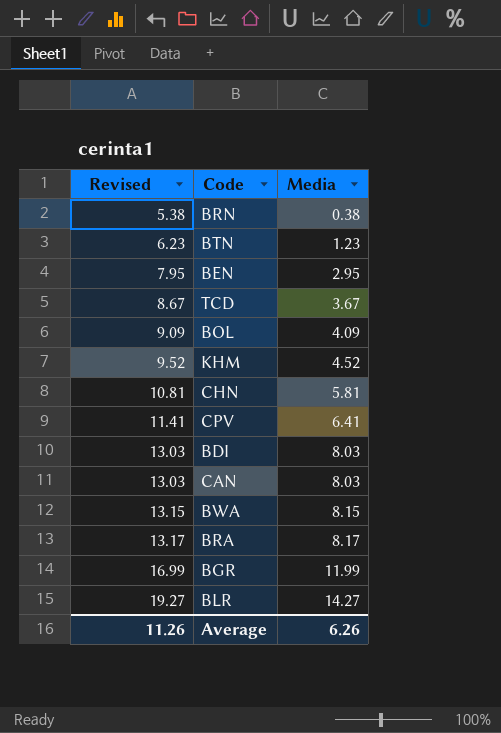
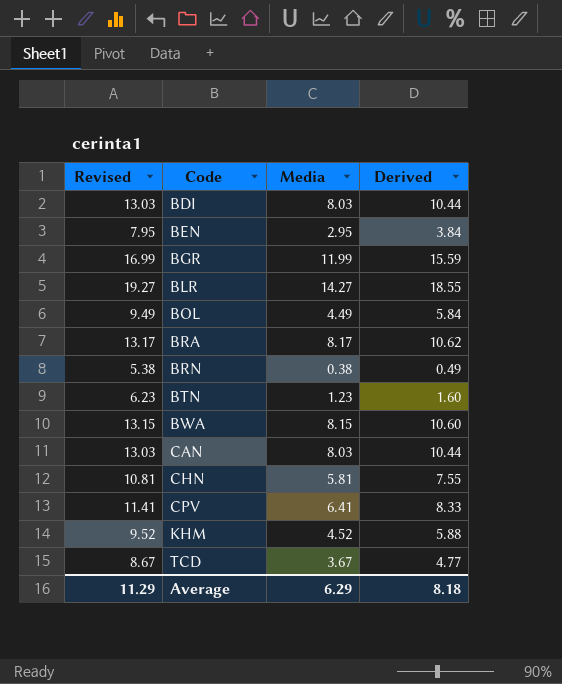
row order: Revised ascending -> Code ascending
column Derived | formula: none -> [Media] * 1.3
BOL | Revised: 9.09 -> 9.49
BOL | Media: 4.09 -> 4.49
Average | Revised: 11.26 -> 11.29
Average | Media: 6.26 -> 6.29

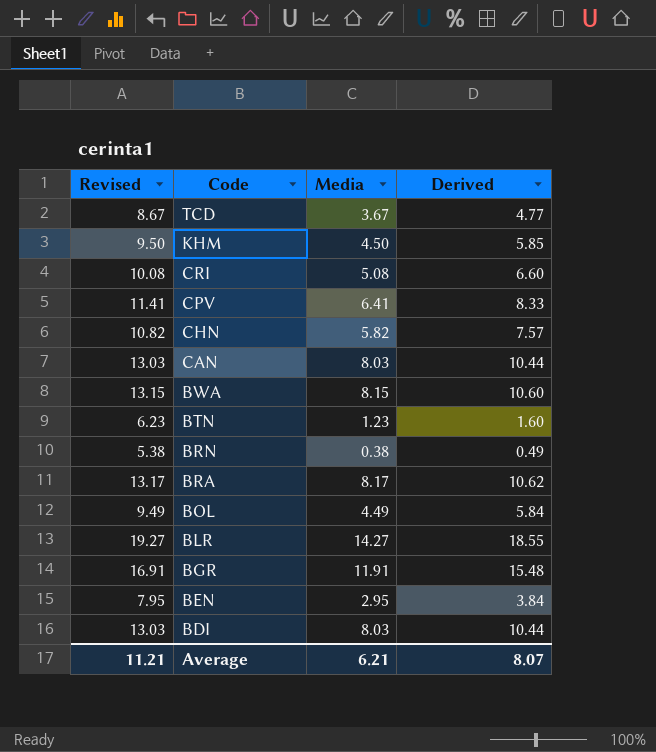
row order: Code ascending -> Code descending
KHM | Revised: 9.52 -> 9.50
KHM | Media: 4.52 -> 4.50
KHM | Derived: 5.88 -> 5.85
row CRI: none -> 10.08 | 5.08 | 6.60
CHN | Revised: 10.81 -> 10.82
CHN | Media: 5.81 -> 5.82
CHN | Derived: 7.55 -> 7.57
BGR | Revised: 16.99 -> 16.91
BGR | Media: 11.99 -> 11.91
BGR | Derived: 15.59 -> 15.48
Average | Revised: 11.29 -> 11.21
Average | Media: 6.29 -> 6.21
Average | Derived: 8.18 -> 8.07

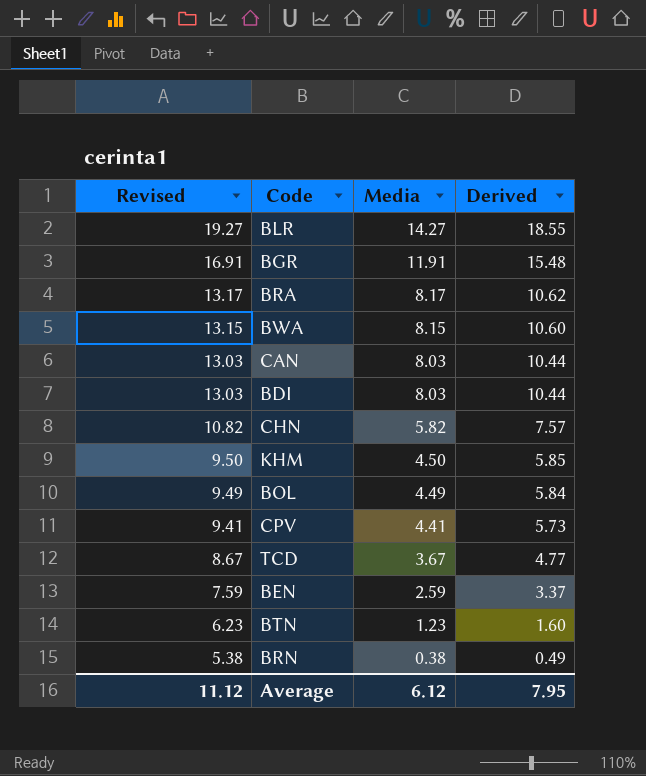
row order: Code descending -> Revised descending
row CRI: 10.08 | 5.08 | 6.60 -> none
CPV | Revised: 11.41 -> 9.41
CPV | Media: 6.41 -> 4.41
CPV | Derived: 8.33 -> 5.73
BEN | Revised: 7.95 -> 7.59
BEN | Media: 2.95 -> 2.59
BEN | Derived: 3.84 -> 3.37
Average | Revised: 11.21 -> 11.12
Average | Media: 6.21 -> 6.12
Average | Derived: 8.07 -> 7.95

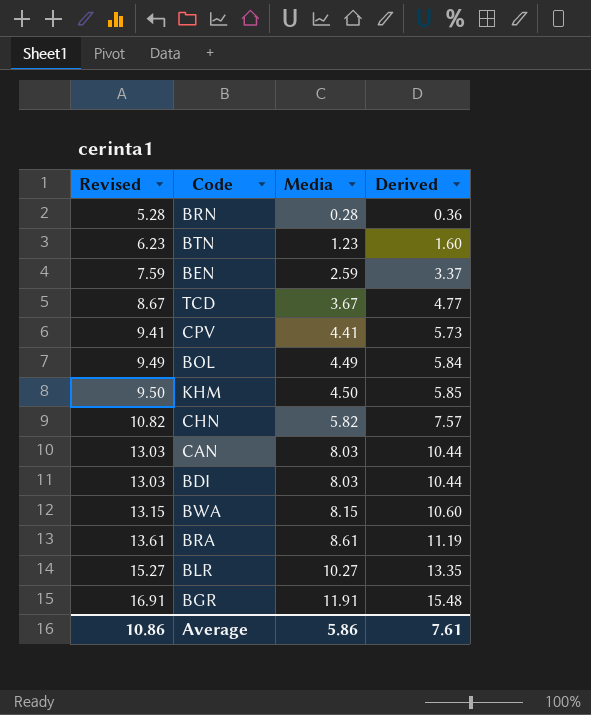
row order: Revised descending -> Revised ascending
BRN | Revised: 5.38 -> 5.28
BRN | Media: 0.38 -> 0.28
BRN | Derived: 0.49 -> 0.36
BRA | Revised: 13.17 -> 13.61
BRA | Media: 8.17 -> 8.61
BRA | Derived: 10.62 -> 11.19
BLR | Revised: 19.27 -> 15.27
BLR | Media: 14.27 -> 10.27
BLR | Derived: 18.55 -> 13.35
Average | Revised: 11.12 -> 10.86
Average | Media: 6.12 -> 5.86
Average | Derived: 7.95 -> 7.61

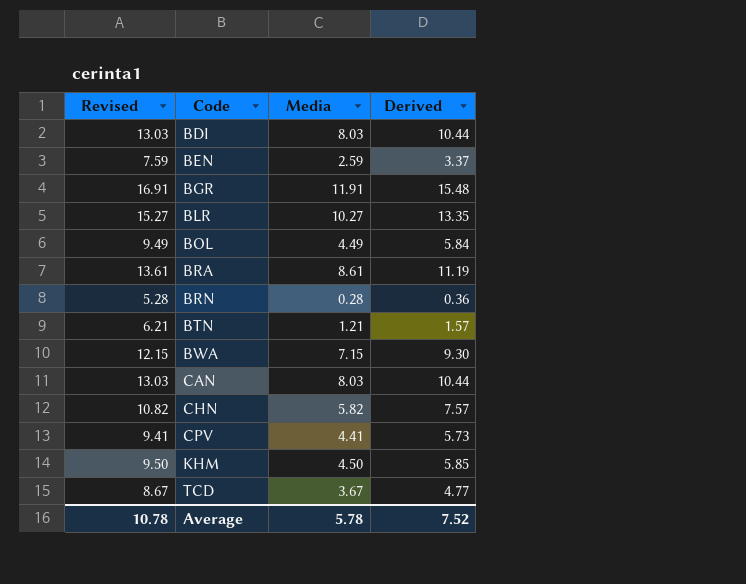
row order: Revised ascending -> Code ascending
BTN | Revised: 6.23 -> 6.21
BTN | Media: 1.23 -> 1.21
BTN | Derived: 1.60 -> 1.57
BWA | Revised: 13.15 -> 12.15
BWA | Media: 8.15 -> 7.15
BWA | Derived: 10.60 -> 9.30
Average | Revised: 10.86 -> 10.78
Average | Media: 5.86 -> 5.78
Average | Derived: 7.61 -> 7.52

